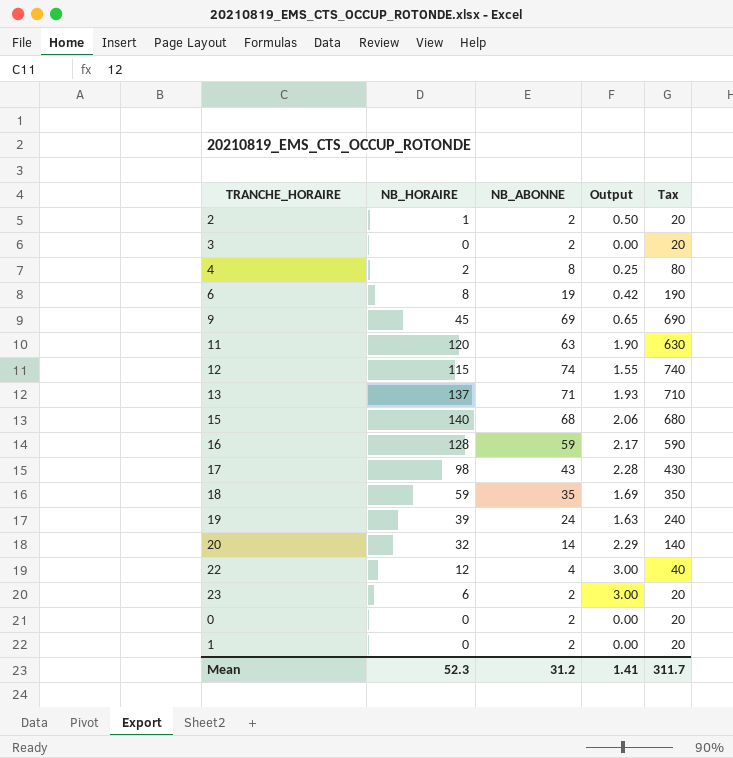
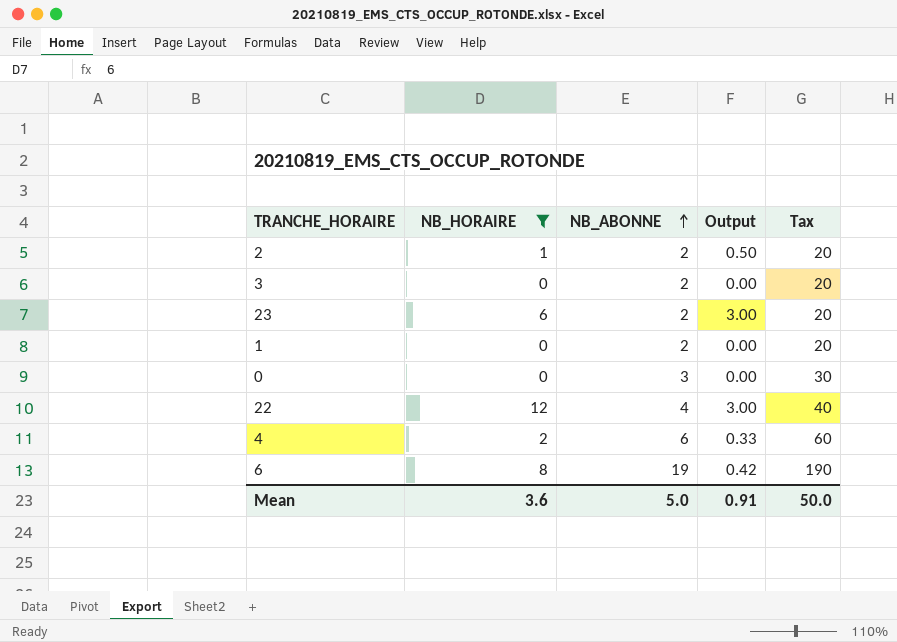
filter: none -> NB_HORAIRE <= 12
row order: none -> NB_ABONNE ascending
0 | NB_ABONNE: 2 -> 3
0 | Tax: 20 -> 30
4 | NB_ABONNE: 8 -> 6
4 | Output: 0.25 -> 0.33
4 | Tax: 80 -> 60
Mean | NB_HORAIRE: 52.3 -> 3.6
Mean | NB_ABONNE: 31.2 -> 5.0
Mean | Output: 1.41 -> 0.91
Mean | Tax: 311.7 -> 50.0

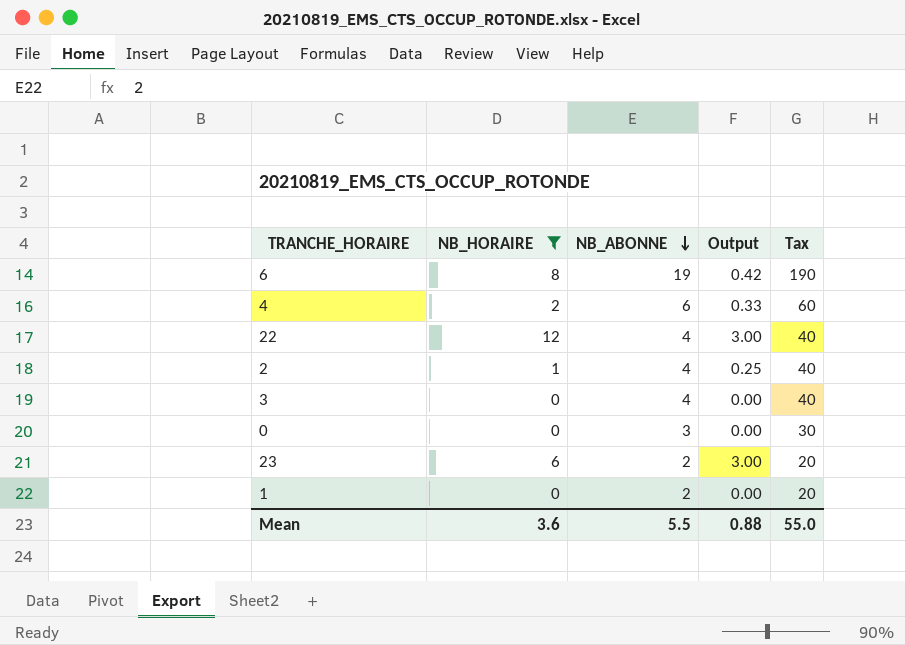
row order: NB_ABONNE ascending -> NB_ABONNE descending
2 | NB_ABONNE: 2 -> 4
2 | Output: 0.50 -> 0.25
2 | Tax: 20 -> 40
3 | NB_ABONNE: 2 -> 4
3 | Tax: 20 -> 40
Mean | NB_ABONNE: 5.0 -> 5.5
Mean | Output: 0.91 -> 0.88
Mean | Tax: 50.0 -> 55.0

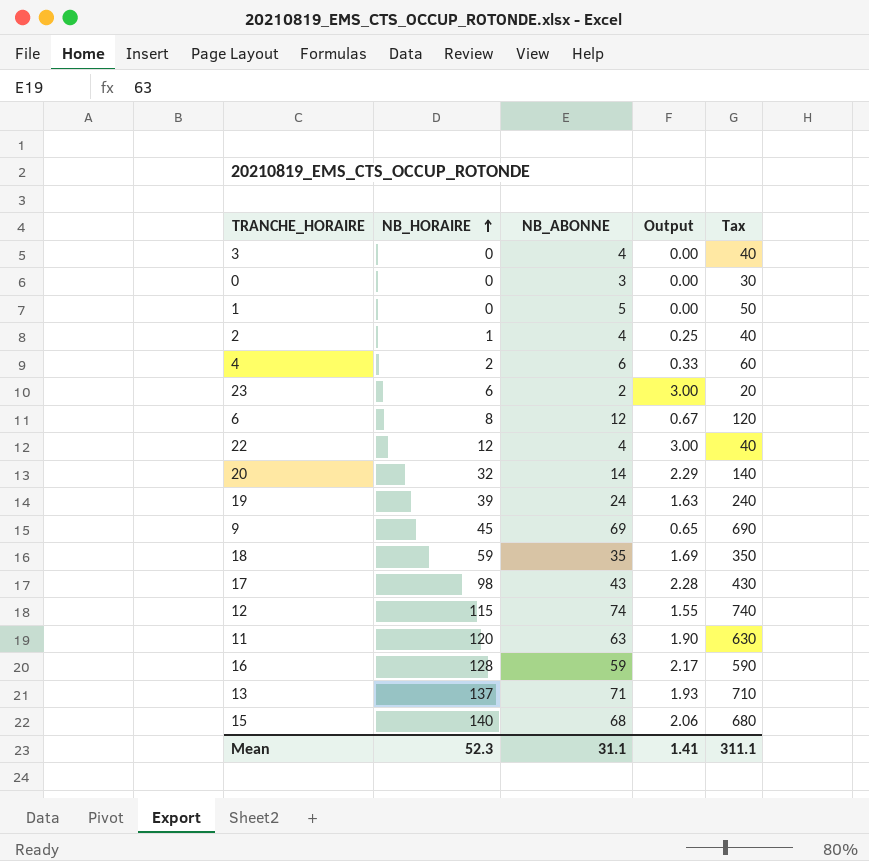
filter: NB_HORAIRE <= 12 -> none
row order: NB_ABONNE descending -> NB_HORAIRE ascending
1 | NB_ABONNE: 2 -> 5
1 | Tax: 20 -> 50
6 | NB_ABONNE: 19 -> 12
6 | Output: 0.42 -> 0.67
6 | Tax: 190 -> 120
Mean | NB_HORAIRE: 3.6 -> 52.3
Mean | NB_ABONNE: 5.5 -> 31.1
Mean | Output: 0.88 -> 1.41
Mean | Tax: 55.0 -> 311.1

